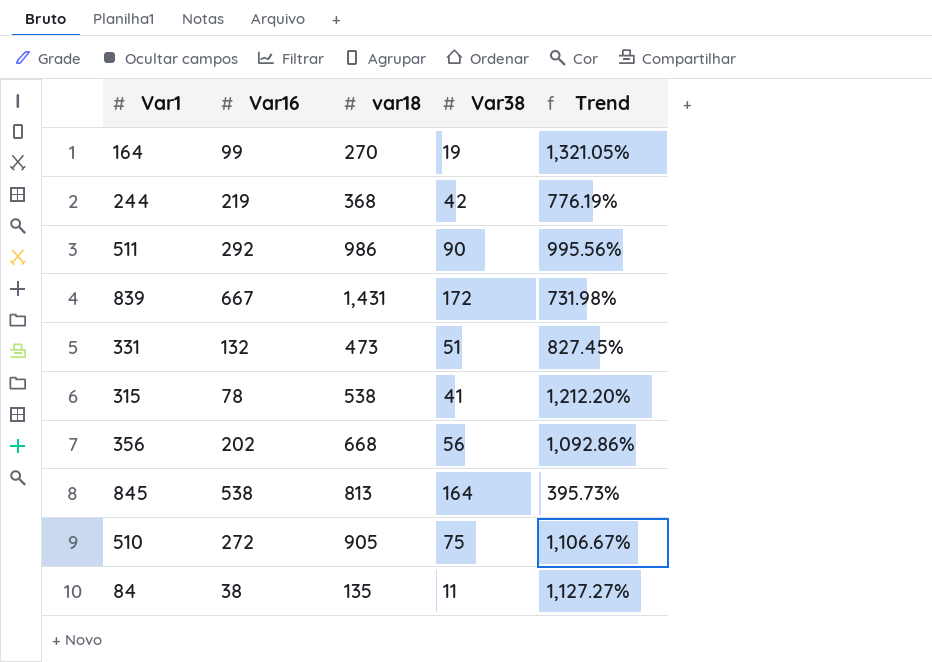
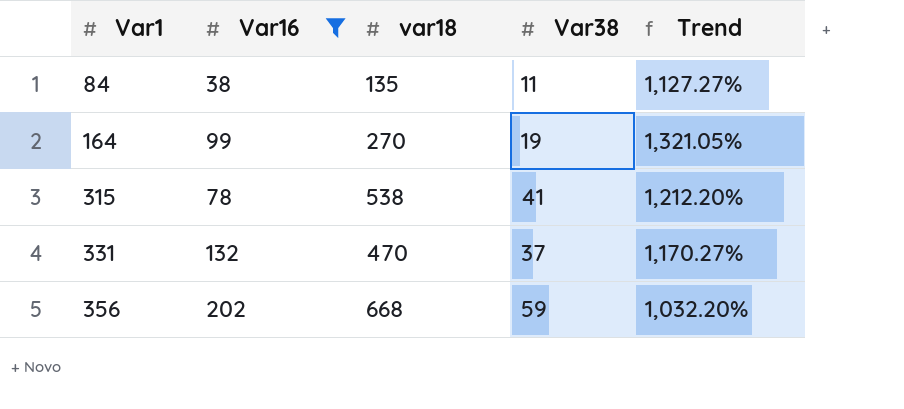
filter: none -> Var16 <= 202
row order: none -> Var1 ascending
331 | var18: 473 -> 470
331 | Var38: 51 -> 37
331 | Trend: 827.45% -> 1,170.27%
356 | Var38: 56 -> 59
356 | Trend: 1,092.86% -> 1,032.20%

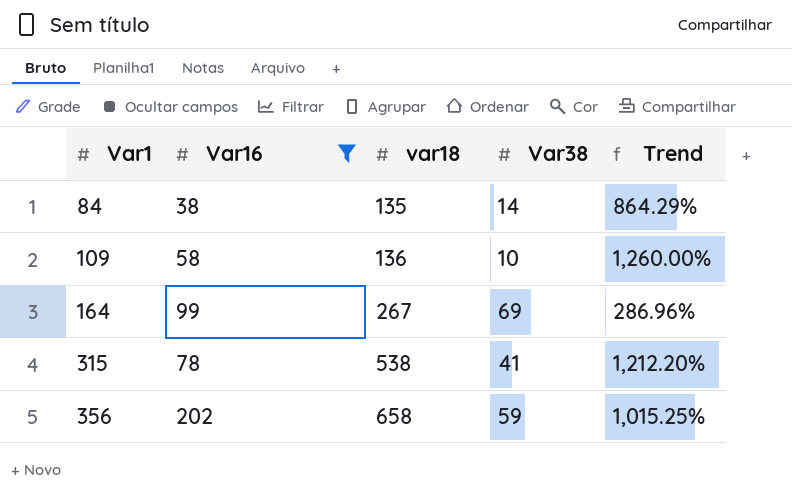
row 331: 132 | 470 | 37 | 1,170.27% -> none
84 | Var38: 11 -> 14
84 | Trend: 1,127.27% -> 864.29%
row 109: none -> 58 | 136 | 10 | 1,260.00%
164 | var18: 270 -> 267
164 | Var38: 19 -> 69
164 | Trend: 1,321.05% -> 286.96%
356 | var18: 668 -> 658
356 | Trend: 1,032.20% -> 1,015.25%

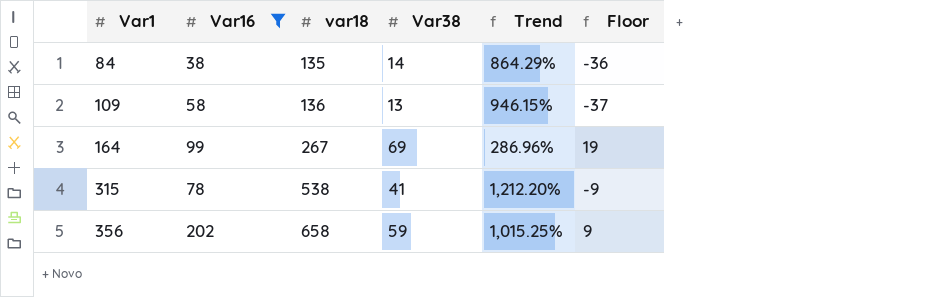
column Floor | formula: none -> [Var38] - 50
109 | Var38: 10 -> 13
109 | Trend: 1,260.00% -> 946.15%

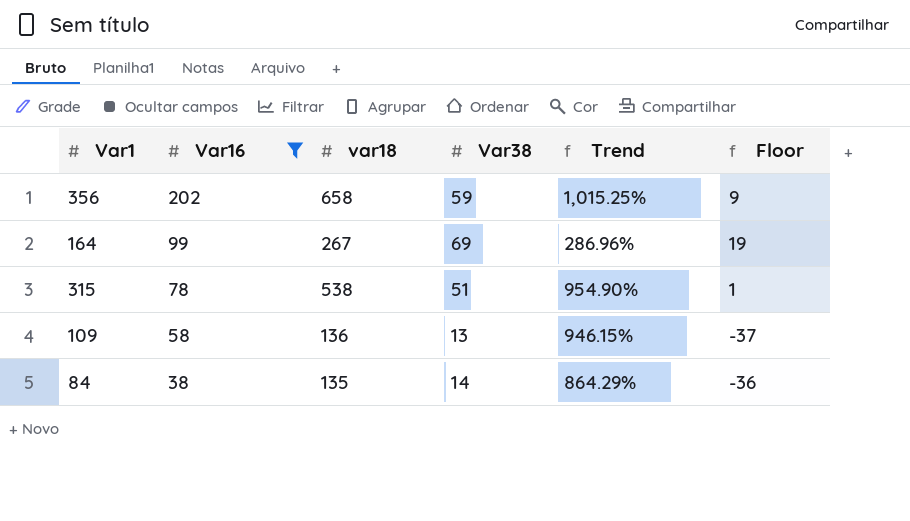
row order: Var1 ascending -> Var16 descending
315 | Var38: 41 -> 51
315 | Trend: 1,212.20% -> 954.90%
315 | Floor: -9 -> 1

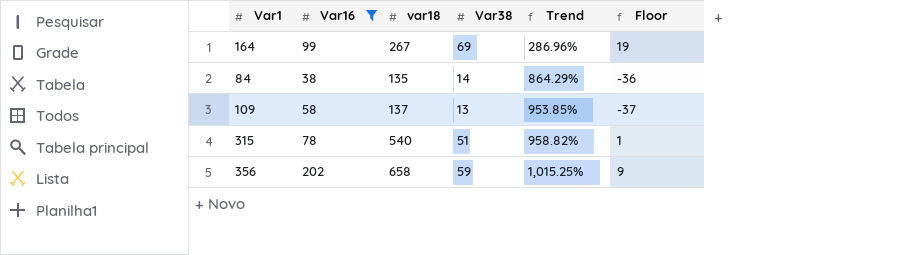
row order: Var16 descending -> Trend ascending
109 | var18: 136 -> 137
109 | Trend: 946.15% -> 953.85%
315 | var18: 538 -> 540
315 | Trend: 954.90% -> 958.82%

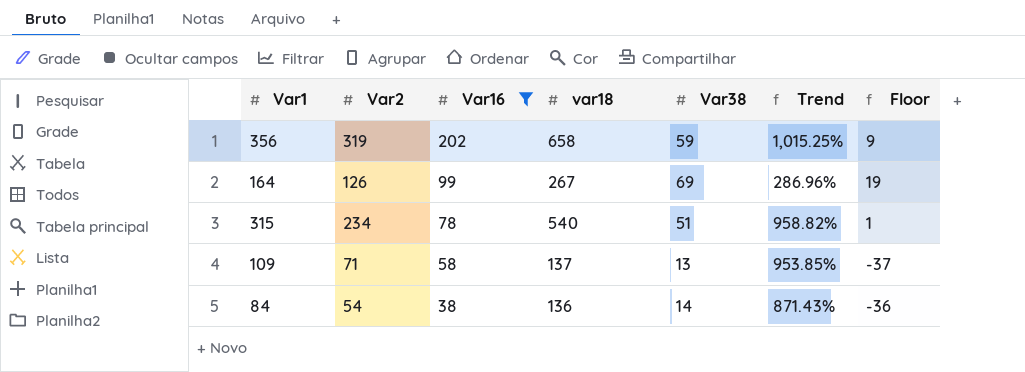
row order: Trend ascending -> Var16 descending
column Var2 | position: none -> 2
84 | var18: 135 -> 136
84 | Trend: 864.29% -> 871.43%

